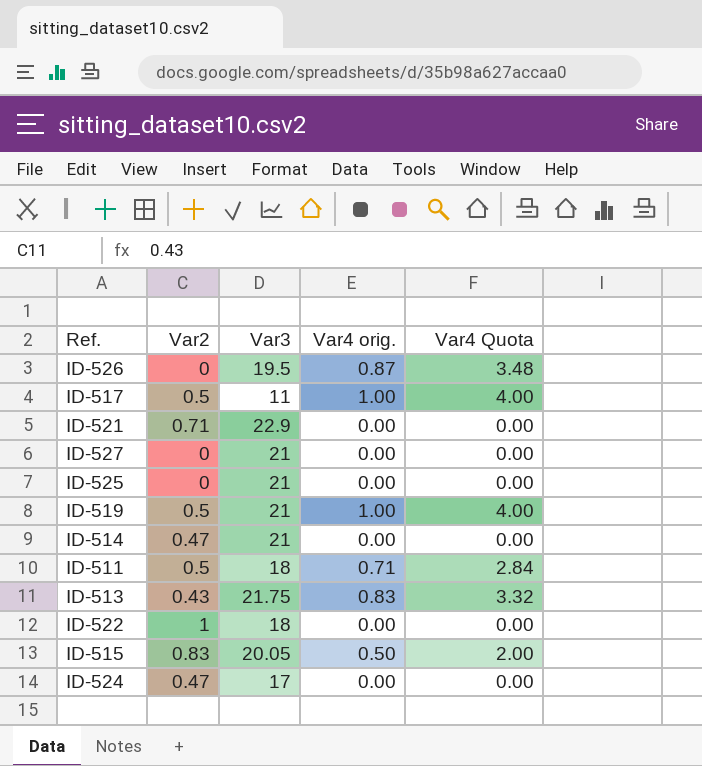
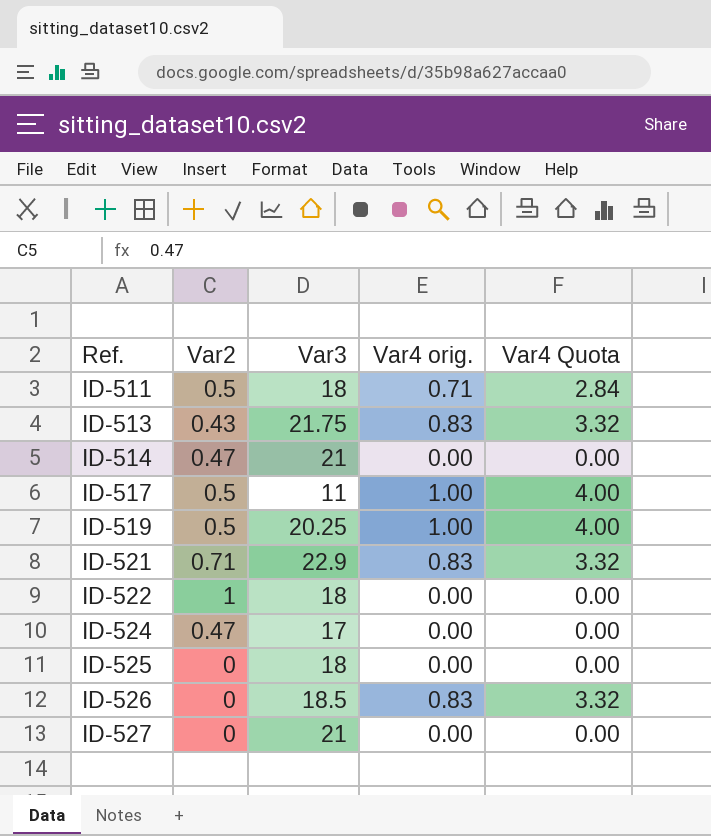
row order: none -> Ref. ascending
row ID-515: 0.83 | 20.05 | 0.50 | 2.00 -> none
ID-519 | Var3: 21 -> 20.25
ID-521 | Var4 orig.: 0.00 -> 0.83
ID-521 | Var4 Quota: 0.00 -> 3.32
ID-525 | Var3: 21 -> 18
ID-526 | Var3: 19.5 -> 18.5
ID-526 | Var4 orig.: 0.87 -> 0.83
ID-526 | Var4 Quota: 3.48 -> 3.32

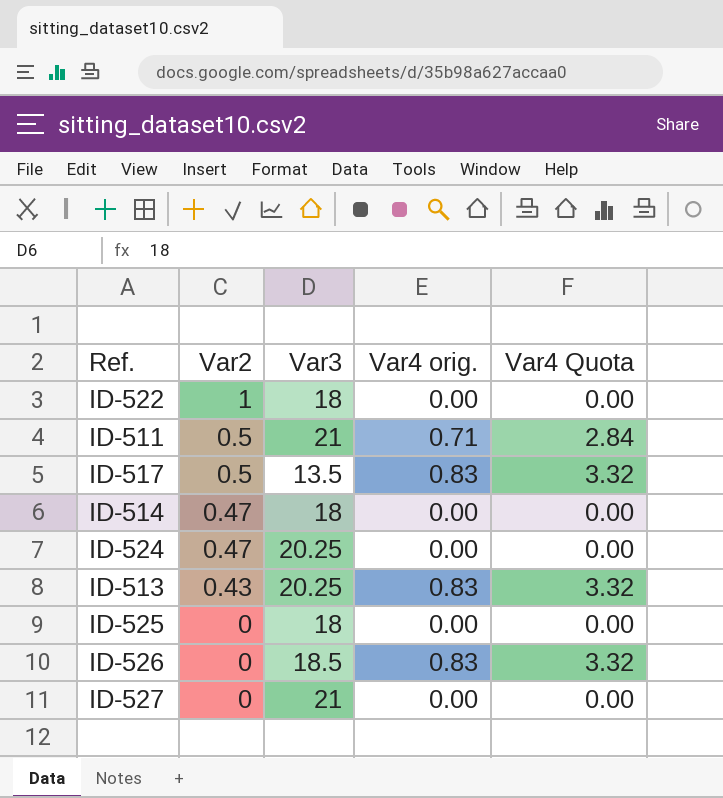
row order: Ref. ascending -> Var2 descending
row ID-519: 0.5 | 20.25 | 1.00 | 4.00 -> none
row ID-521: 0.71 | 22.9 | 0.83 | 3.32 -> none
ID-511 | Var3: 18 -> 21
ID-517 | Var3: 11 -> 13.5
ID-517 | Var4 orig.: 1.00 -> 0.83
ID-517 | Var4 Quota: 4.00 -> 3.32
ID-514 | Var3: 21 -> 18
ID-524 | Var3: 17 -> 20.25
ID-513 | Var3: 21.75 -> 20.25

